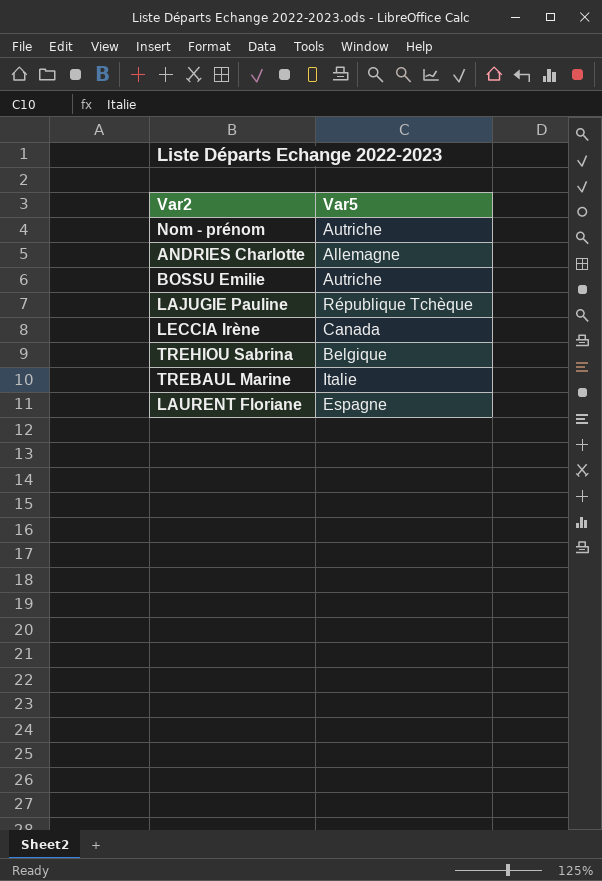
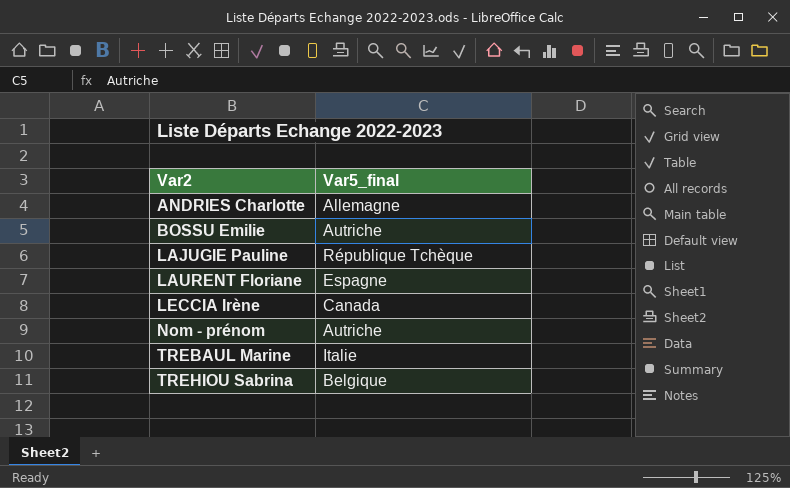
row order: none -> Var2 ascending
column name: Var5 -> Var5_final

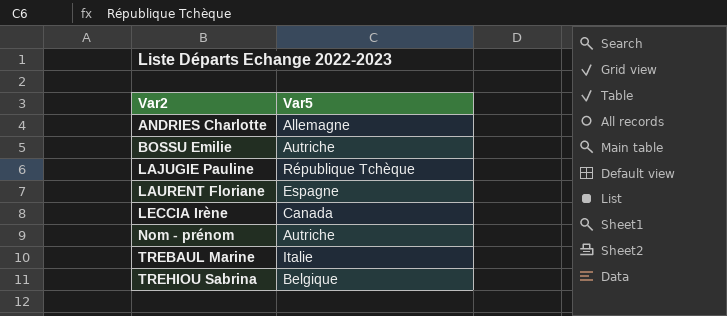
column name: Var5_final -> Var5

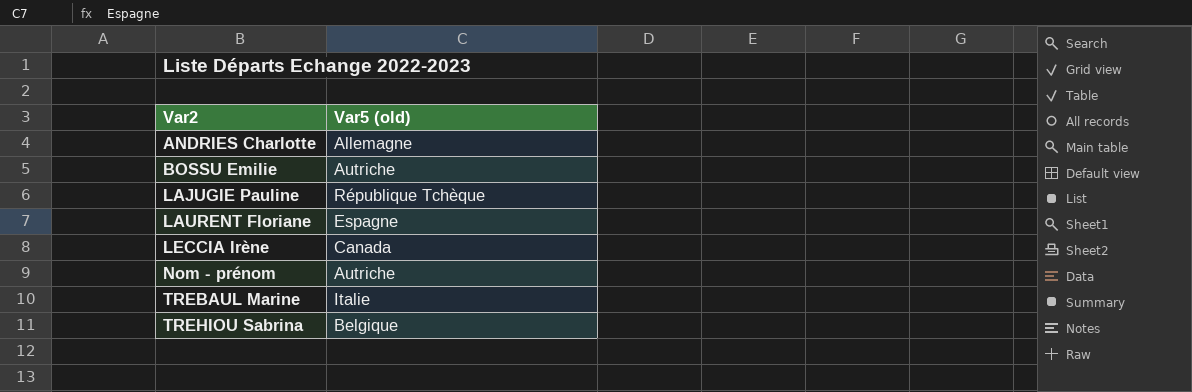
column name: Var5 -> Var5 (old)

